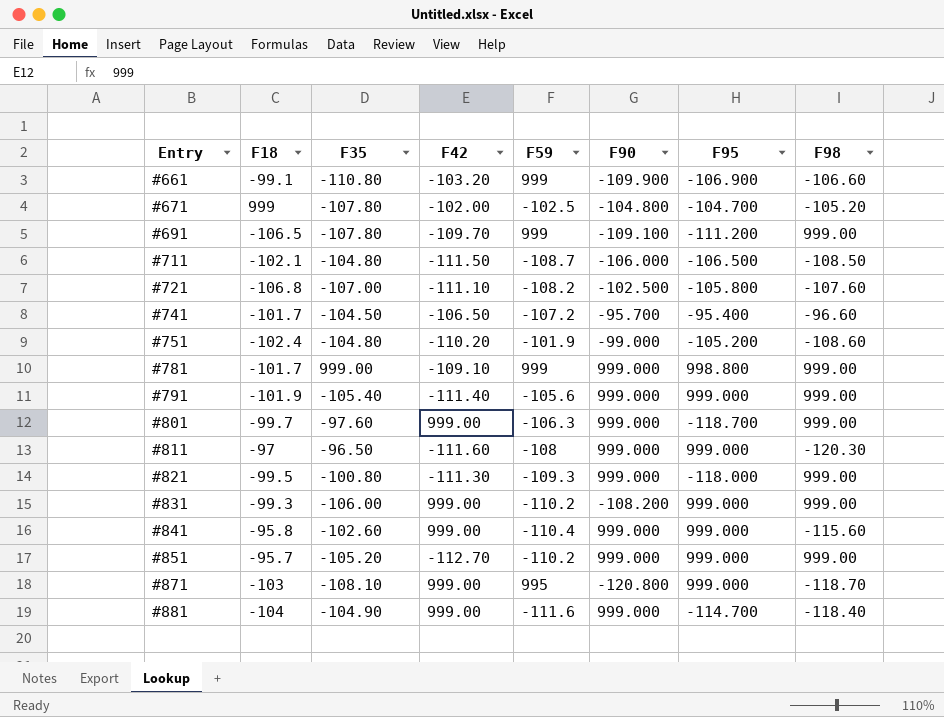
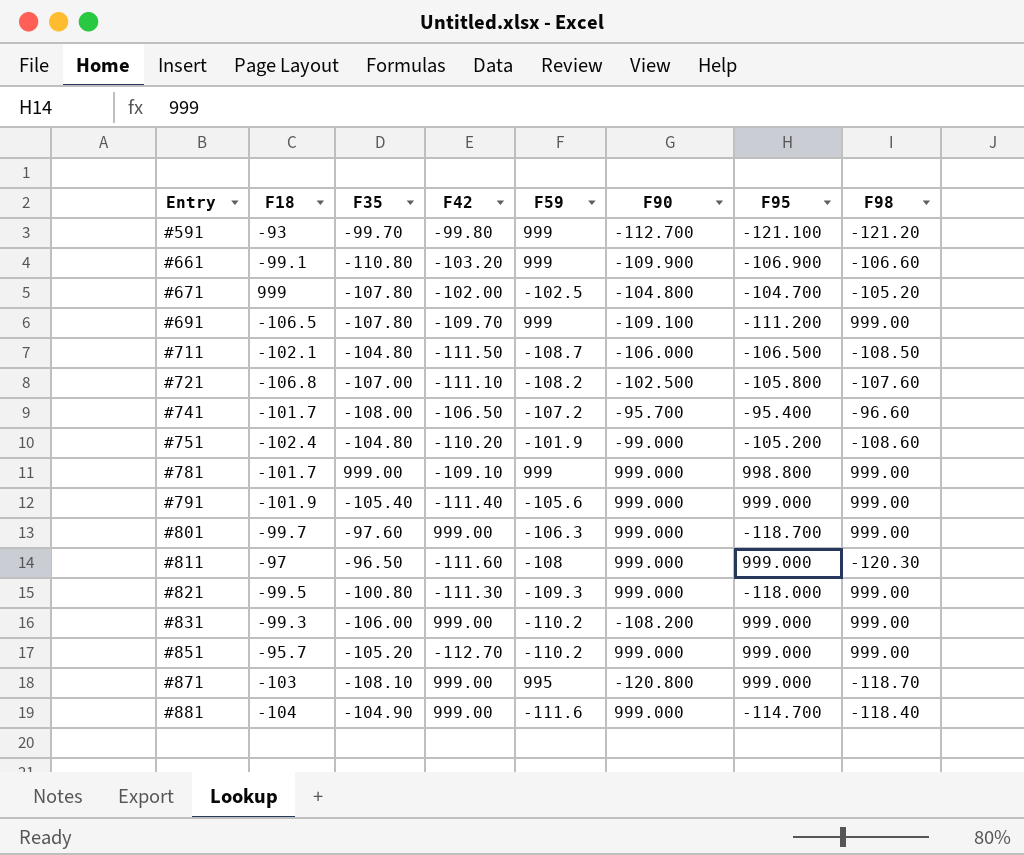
row #841: -95.8 | -102.60 | 999.00 | -110.4 | 999.000 | 999.000 | -115.60 -> none
row #591: none -> -93 | -99.70 | -99.80 | 999 | -112.700 | -121.100 | -121.20
#741 | F35: -104.50 -> -108.00

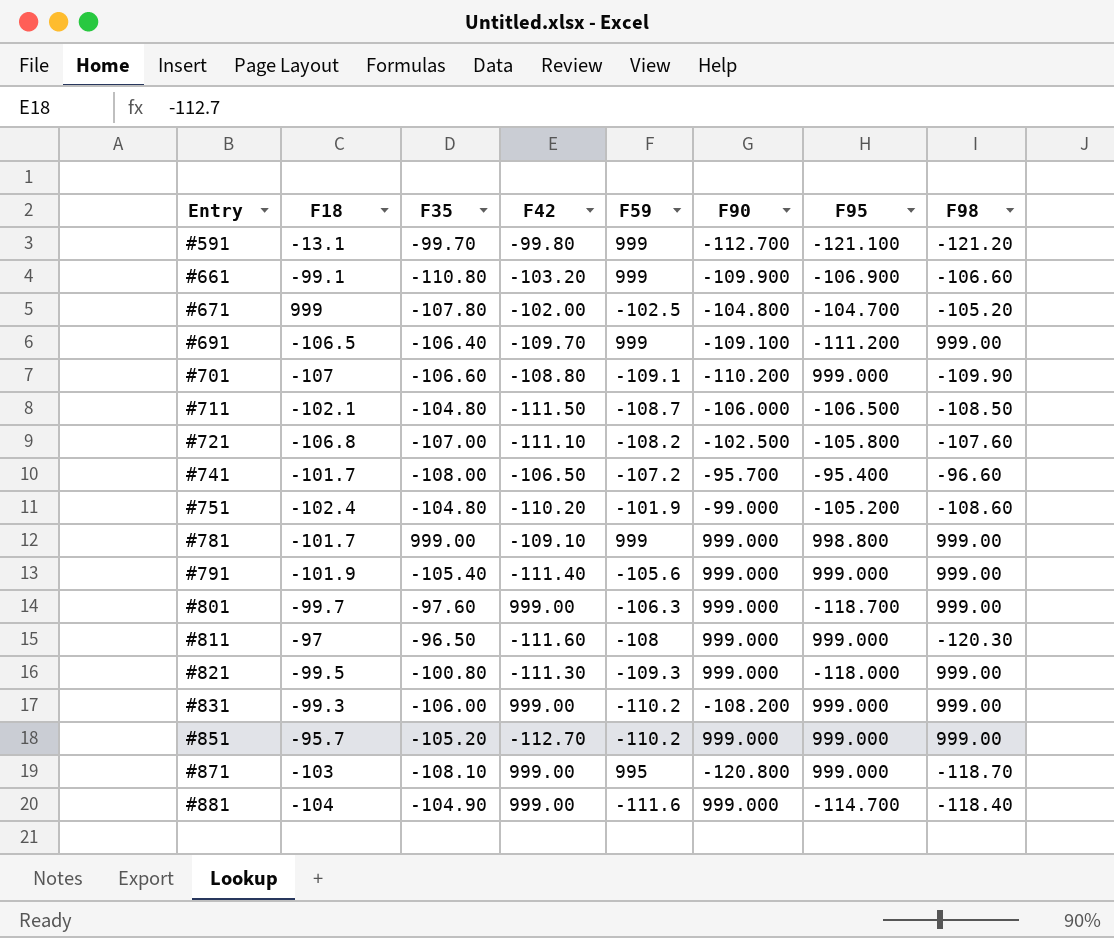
#591 | F18: -93 -> -13.1
#691 | F35: -107.80 -> -106.40
row #701: none -> -107 | -106.60 | -108.80 | -109.1 | -110.200 | 999.000 | -109.90

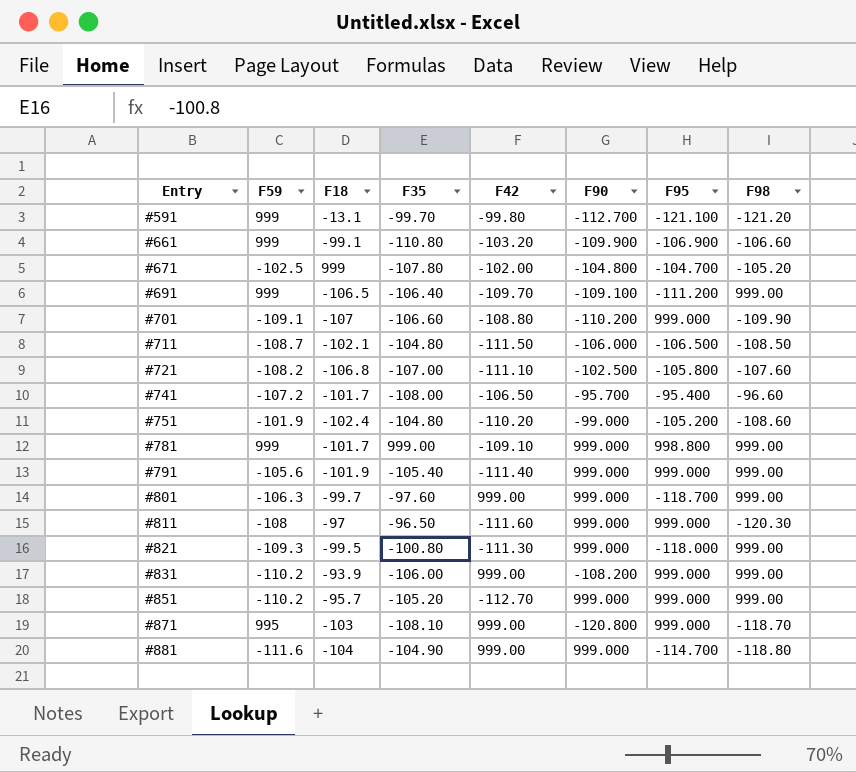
column F59 | position: 5 -> 2
#831 | F18: -99.3 -> -93.9
#881 | F98: -118.40 -> -118.80

